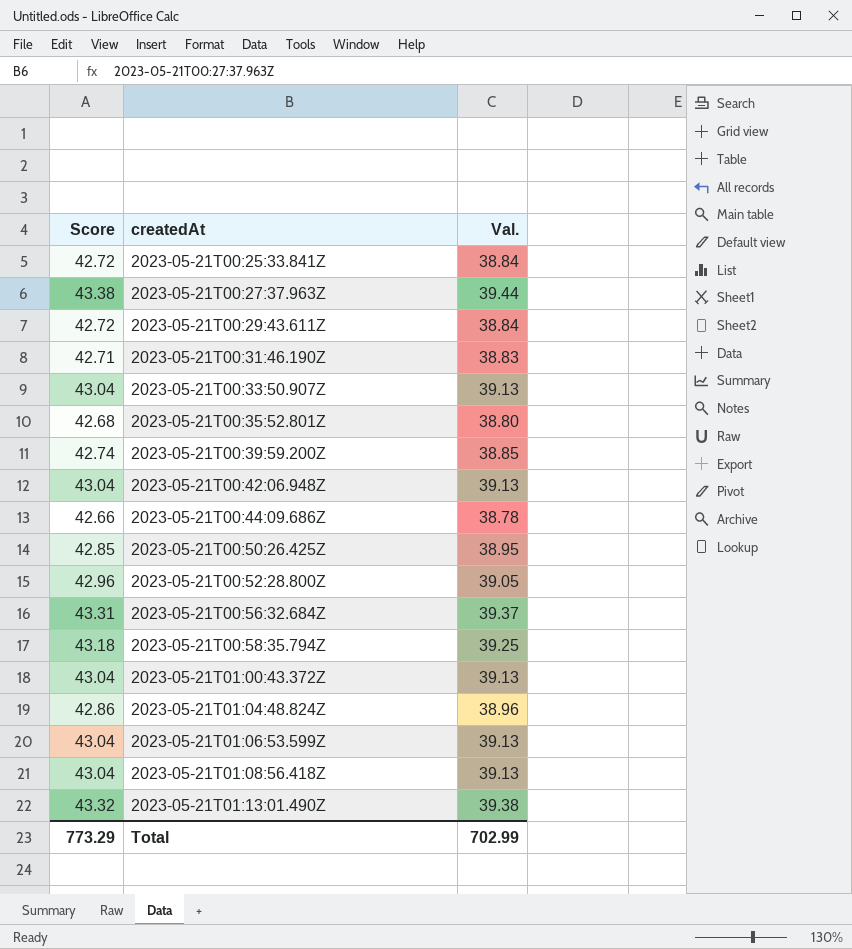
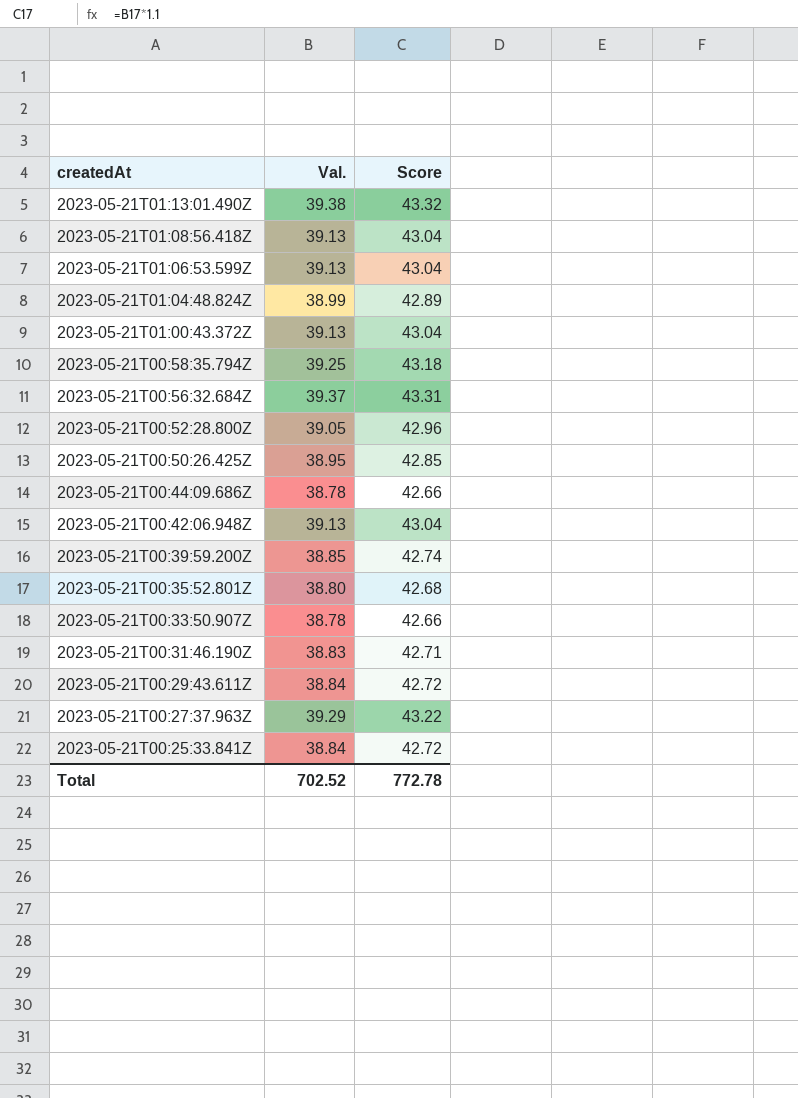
row order: createdAt ascending -> createdAt descending
column Score | position: 1 -> 3
2023-05-21T01:04:48.824Z | Val.: 38.96 -> 38.99
2023-05-21T01:04:48.824Z | Score: 42.86 -> 42.89
2023-05-21T00:33:50.907Z | Val.: 39.13 -> 38.78
2023-05-21T00:33:50.907Z | Score: 43.04 -> 42.66
2023-05-21T00:27:37.963Z | Val.: 39.44 -> 39.29
2023-05-21T00:27:37.963Z | Score: 43.38 -> 43.22
Total | Val.: 702.99 -> 702.52
Total | Score: 773.29 -> 772.78

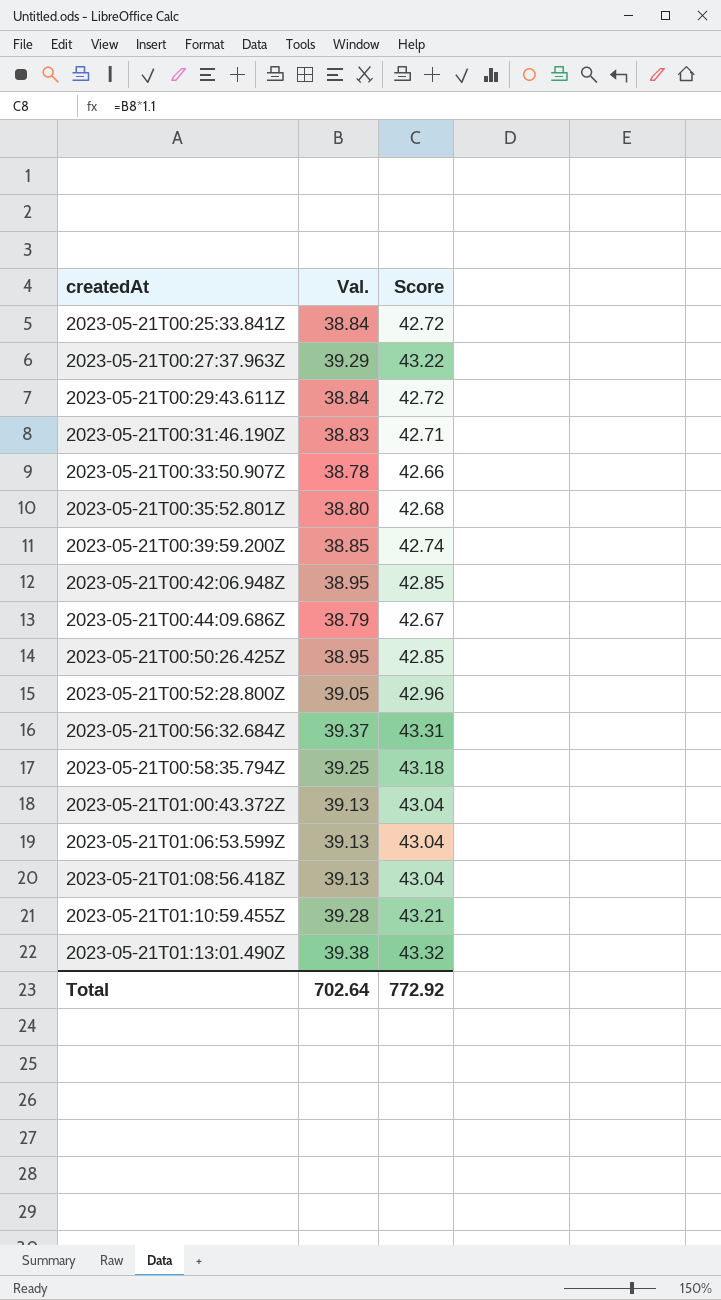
row order: createdAt descending -> createdAt ascending
row 2023-05-21T01:04:48.824Z: 38.99 | 42.89 -> none
2023-05-21T00:42:06.948Z | Val.: 39.13 -> 38.95
2023-05-21T00:42:06.948Z | Score: 43.04 -> 42.85
2023-05-21T00:44:09.686Z | Val.: 38.78 -> 38.79
2023-05-21T00:44:09.686Z | Score: 42.66 -> 42.67
row 2023-05-21T01:10:59.455Z: none -> 39.28 | 43.21
Total | Val.: 702.52 -> 702.64
Total | Score: 772.78 -> 772.92

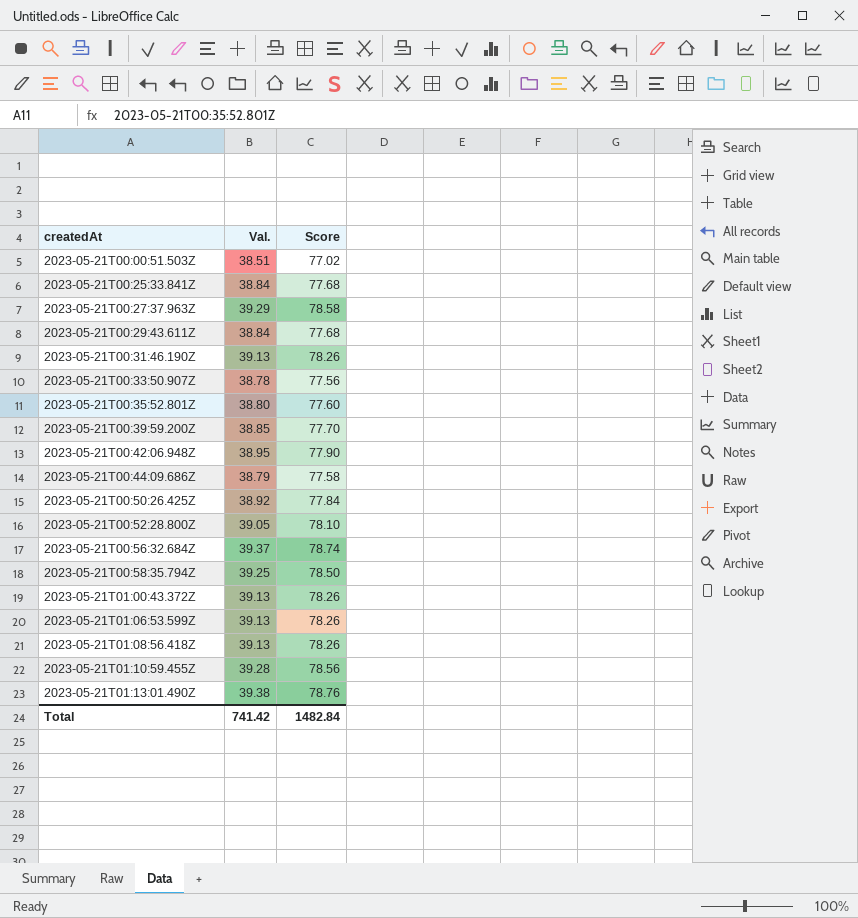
column Score | formula: [Val.] * 1.1 -> [Val.] * 2
row 2023-05-21T00:00:51.503Z: none -> 38.51 | 77.02
2023-05-21T00:31:46.190Z | Val.: 38.83 -> 39.13
2023-05-21T00:50:26.425Z | Val.: 38.95 -> 38.92
Total | Val.: 702.64 -> 741.42
Total | Score: 772.92 -> 1482.84

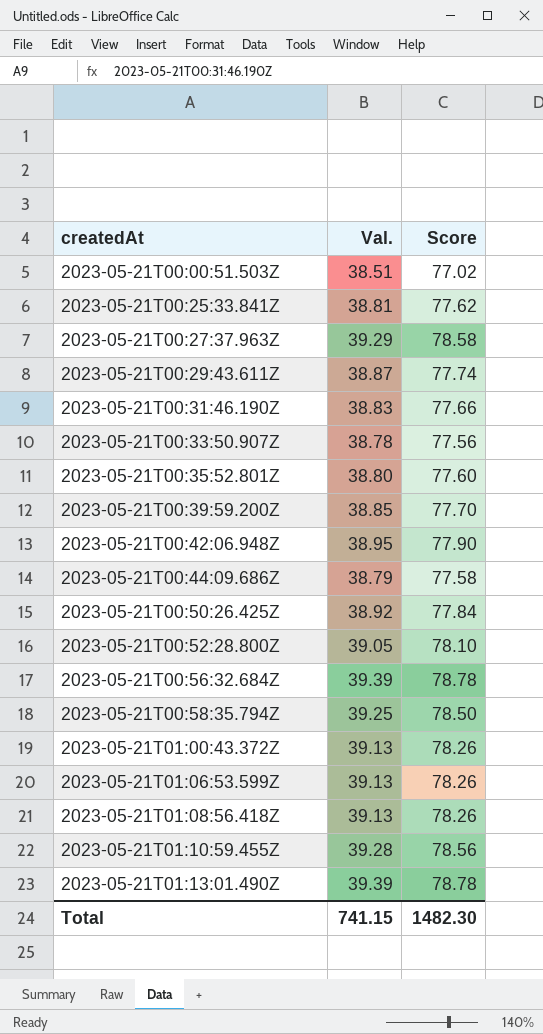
2023-05-21T00:25:33.841Z | Val.: 38.84 -> 38.81
2023-05-21T00:25:33.841Z | Score: 77.68 -> 77.62
2023-05-21T00:29:43.611Z | Val.: 38.84 -> 38.87
2023-05-21T00:29:43.611Z | Score: 77.68 -> 77.74
2023-05-21T00:31:46.190Z | Val.: 39.13 -> 38.83
2023-05-21T00:31:46.190Z | Score: 78.26 -> 77.66
2023-05-21T00:56:32.684Z | Val.: 39.37 -> 39.39
2023-05-21T00:56:32.684Z | Score: 78.74 -> 78.78
2023-05-21T01:13:01.490Z | Val.: 39.38 -> 39.39
2023-05-21T01:13:01.490Z | Score: 78.76 -> 78.78
Total | Val.: 741.42 -> 741.15
Total | Score: 1482.84 -> 1482.30

